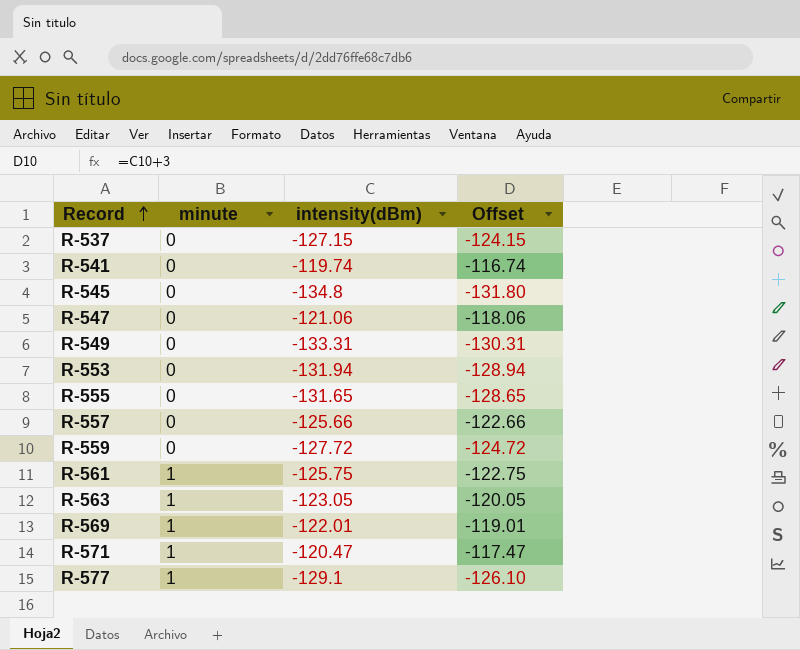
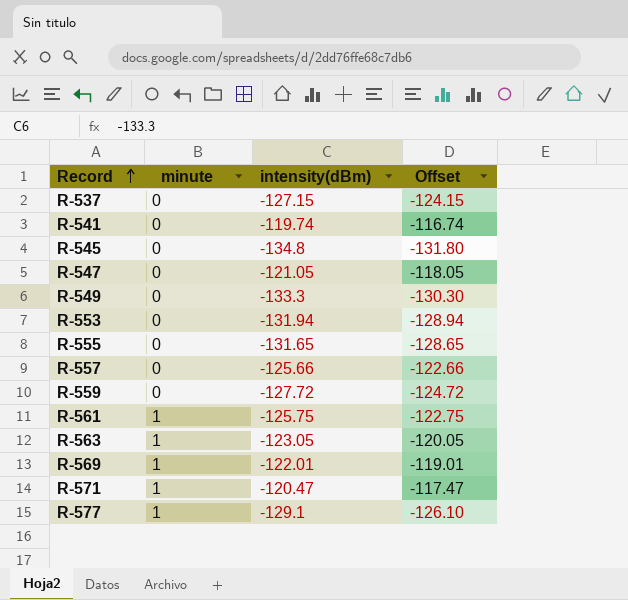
R-547 | intensity(dBm): -121.06 -> -121.05
R-547 | Offset: -118.06 -> -118.05
R-549 | intensity(dBm): -133.31 -> -133.3
R-549 | Offset: -130.31 -> -130.30

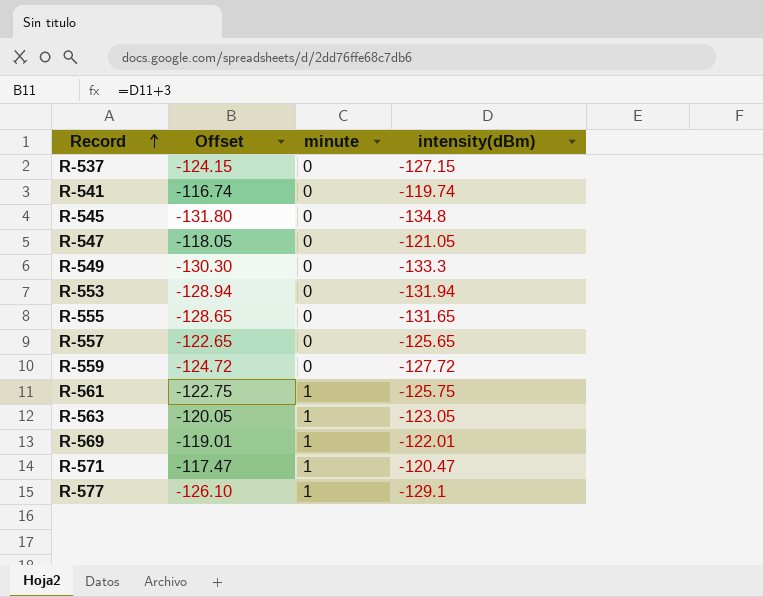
column Offset | position: 4 -> 2
R-557 | Offset: -122.66 -> -122.65
R-557 | intensity(dBm): -125.66 -> -125.65

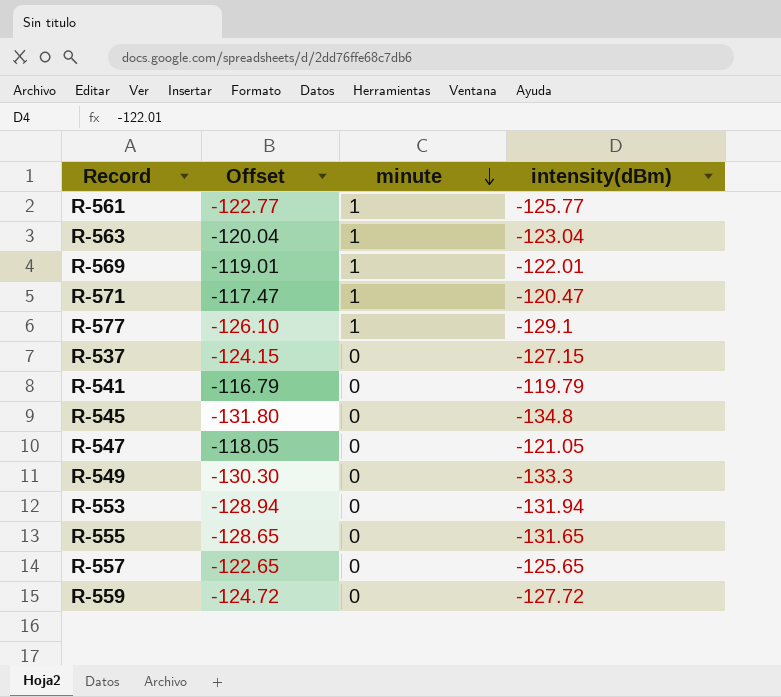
row order: Record ascending -> minute descending
R-561 | Offset: -122.75 -> -122.77
R-561 | intensity(dBm): -125.75 -> -125.77
R-563 | Offset: -120.05 -> -120.04
R-563 | intensity(dBm): -123.05 -> -123.04
R-541 | Offset: -116.74 -> -116.79
R-541 | intensity(dBm): -119.74 -> -119.79

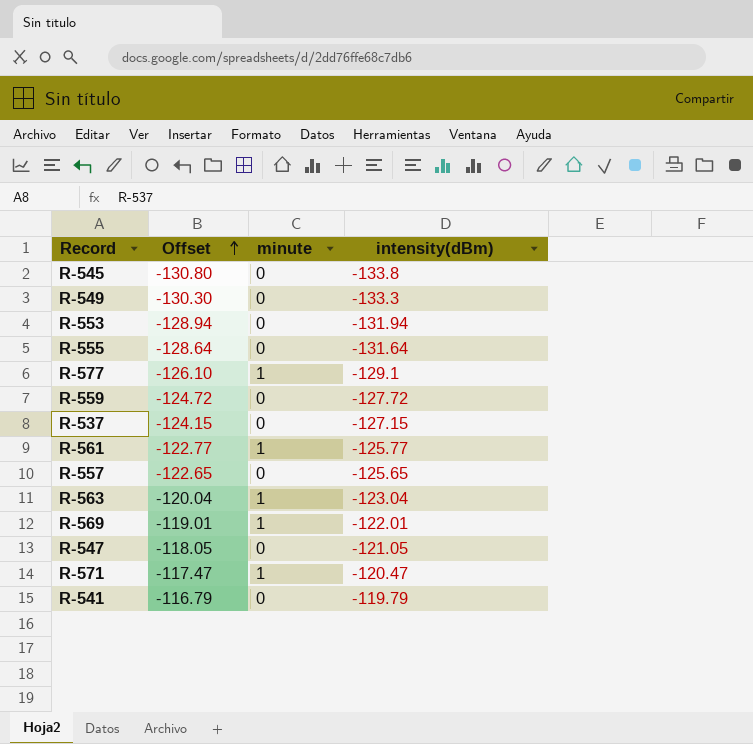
row order: minute descending -> Offset ascending
R-545 | Offset: -131.80 -> -130.80
R-545 | intensity(dBm): -134.8 -> -133.8
R-555 | Offset: -128.65 -> -128.64
R-555 | intensity(dBm): -131.65 -> -131.64

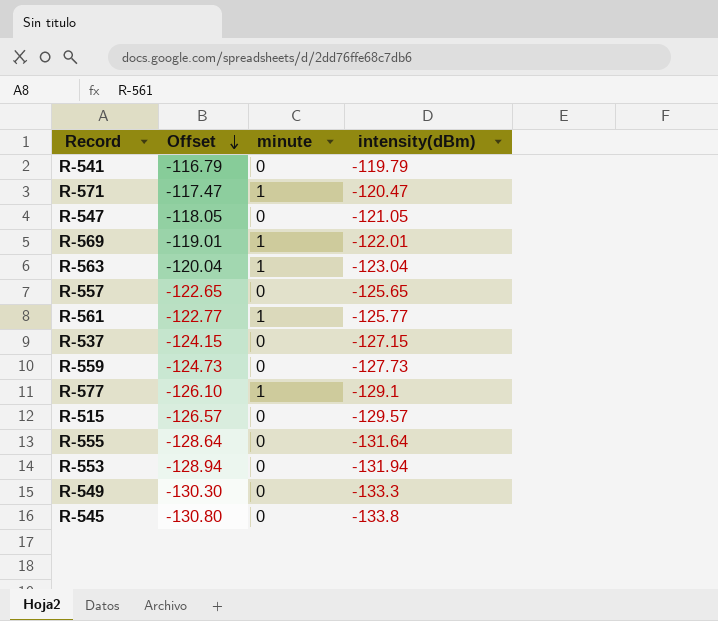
row order: Offset ascending -> Offset descending
R-559 | Offset: -124.72 -> -124.73
R-559 | intensity(dBm): -127.72 -> -127.73
row R-515: none -> -126.57 | 0 | -129.57

